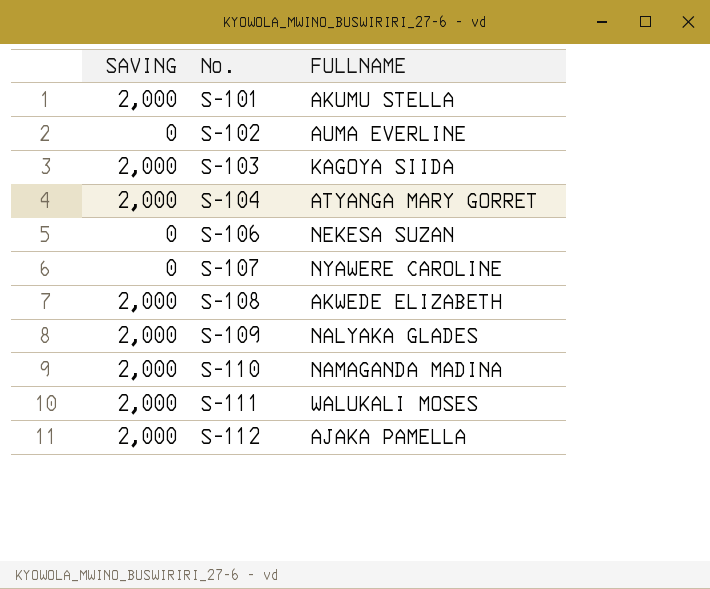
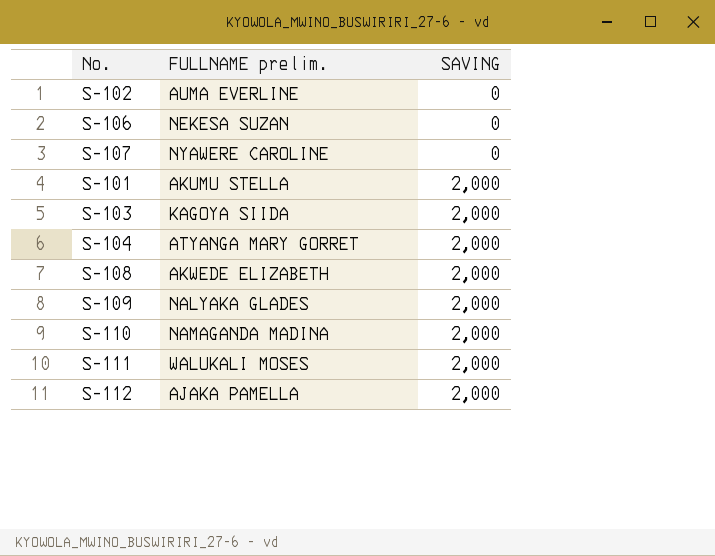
row order: No. ascending -> SAVING ascending
column name: FULLNAME -> FULLNAME prelim.
column SAVING | position: 1 -> 3

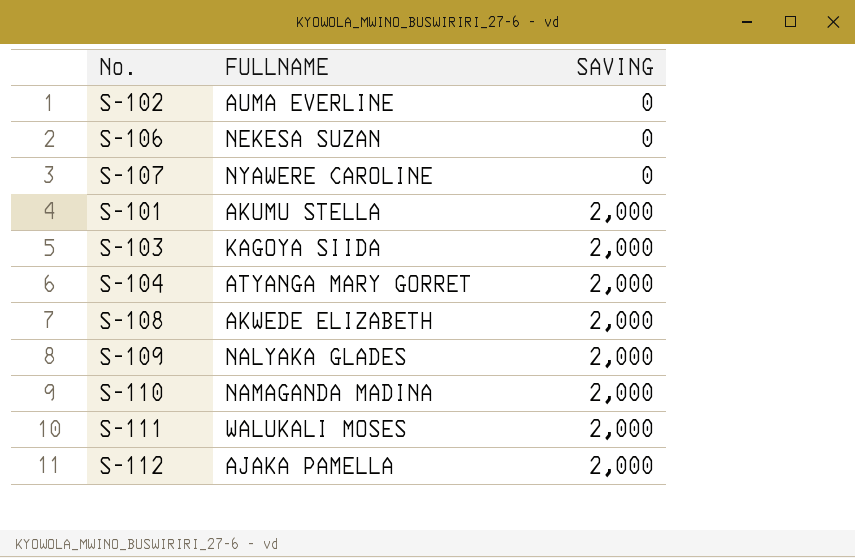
column name: FULLNAME prelim. -> FULLNAME

